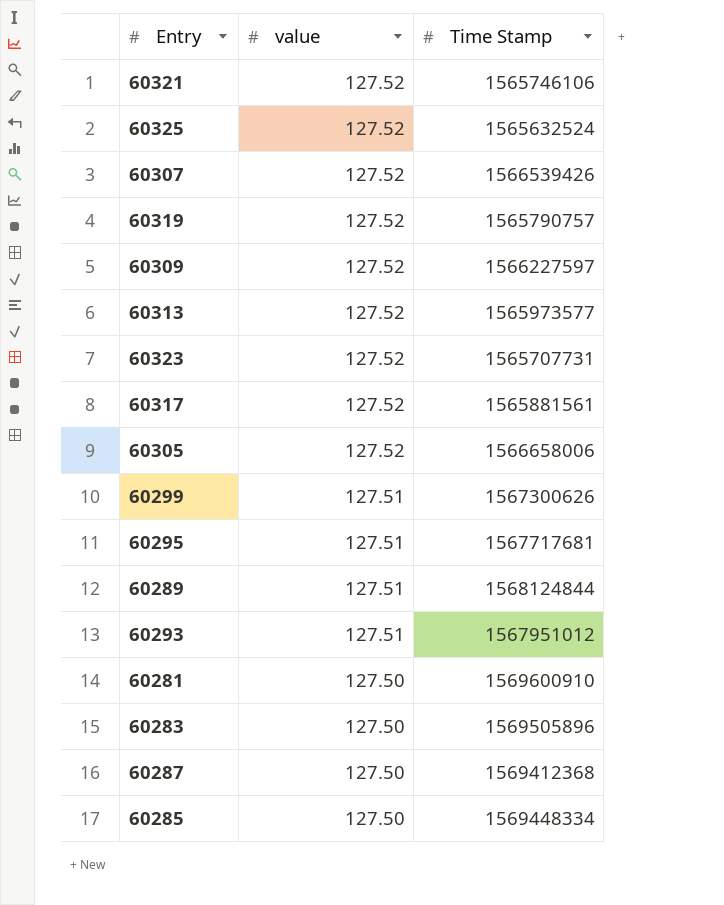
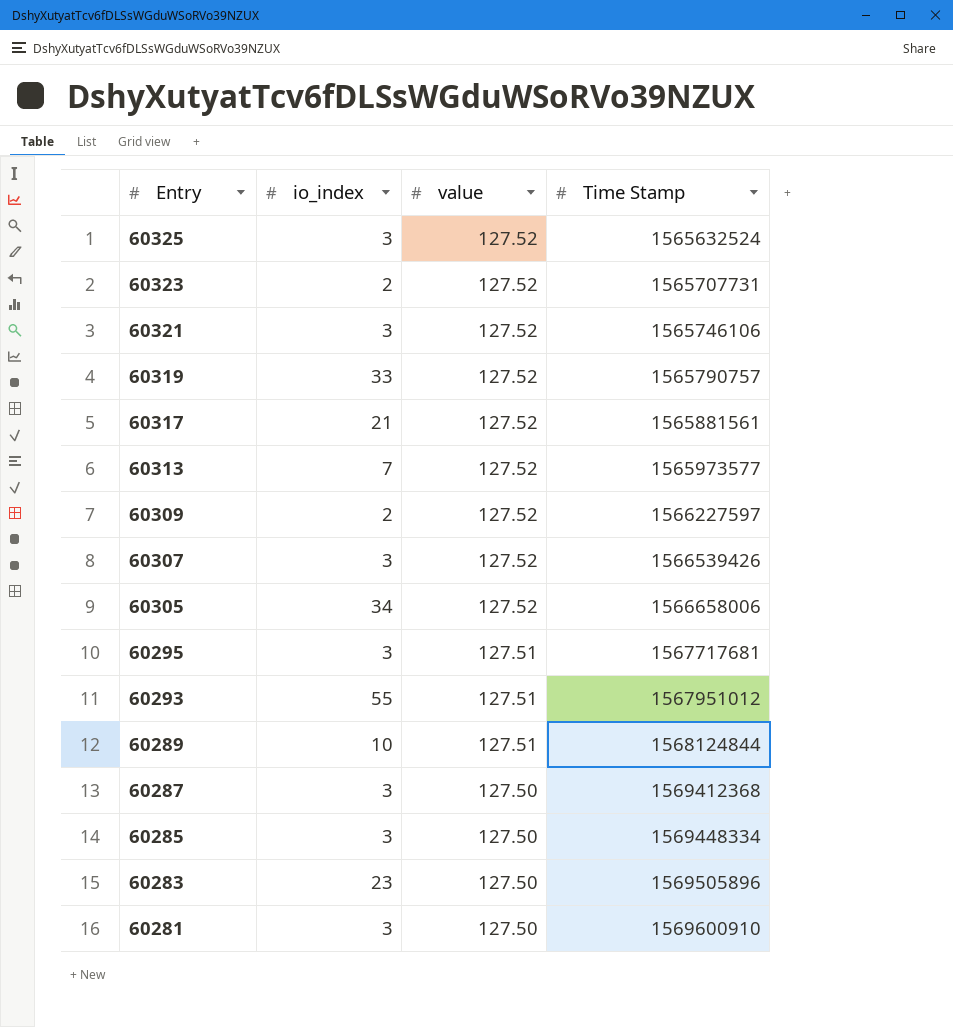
row order: value descending -> Entry descending
column io_index | position: none -> 2
row 60299: 127.51 | 1567300626 -> none

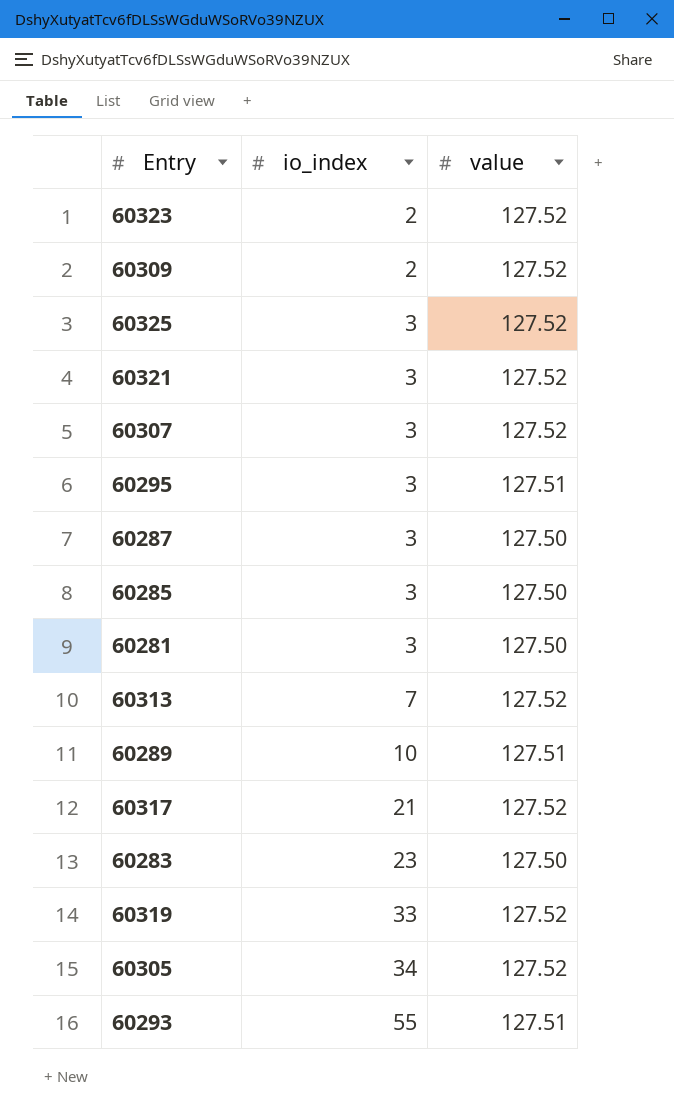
row order: Entry descending -> io_index ascending
column Time Stamp | position: 4 -> none

